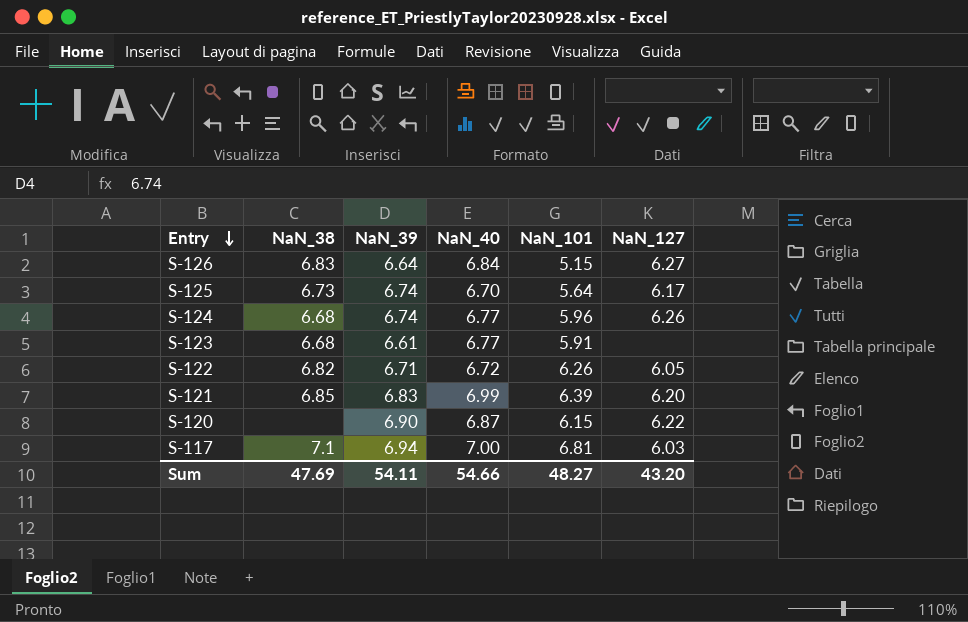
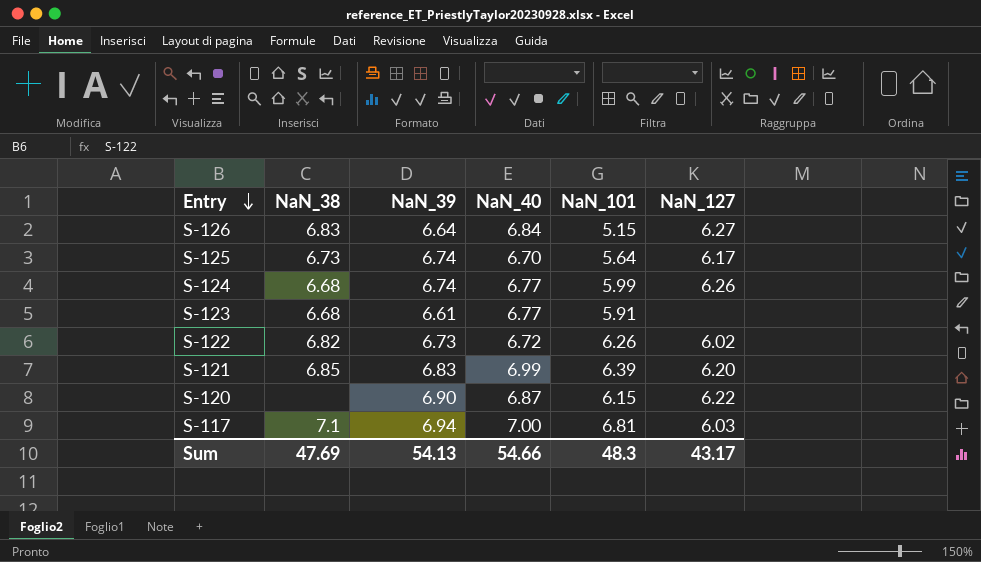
S-124 | NaN_101: 5.96 -> 5.99
S-122 | NaN_39: 6.71 -> 6.73
S-122 | NaN_127: 6.05 -> 6.02
Sum | NaN_39: 54.11 -> 54.13
Sum | NaN_101: 48.27 -> 48.3
Sum | NaN_127: 43.20 -> 43.17

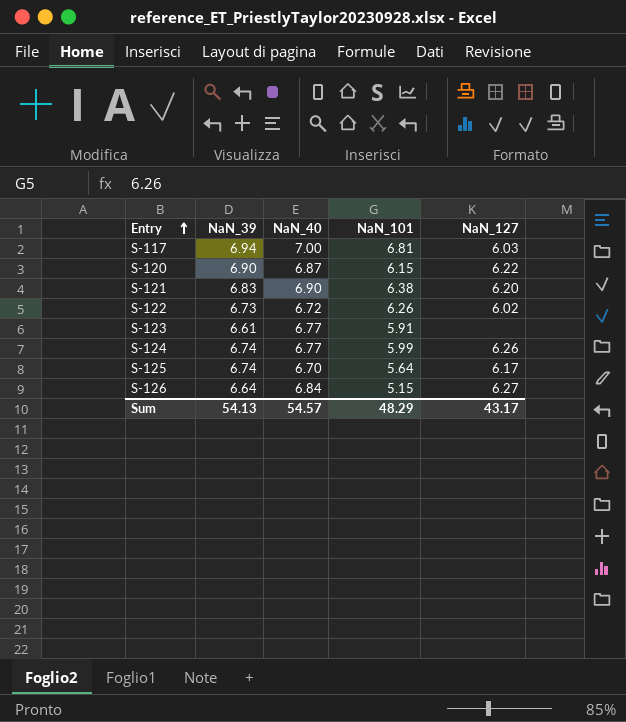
row order: Entry descending -> Entry ascending
column NaN_38 | position: 2 -> none
S-121 | NaN_40: 6.99 -> 6.90
S-121 | NaN_101: 6.39 -> 6.38
Sum | NaN_40: 54.66 -> 54.57
Sum | NaN_101: 48.3 -> 48.29

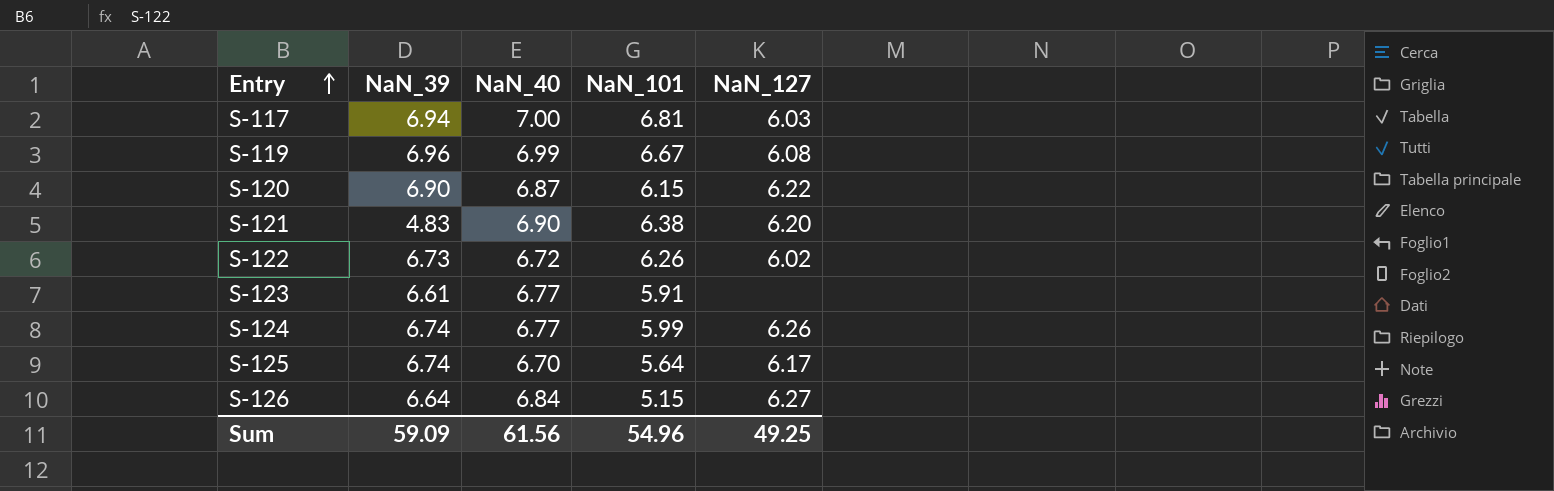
row S-119: none -> 6.96 | 6.99 | 6.67 | 6.08
S-121 | NaN_39: 6.83 -> 4.83
Sum | NaN_39: 54.13 -> 59.09
Sum | NaN_40: 54.57 -> 61.56
Sum | NaN_101: 48.29 -> 54.96
Sum | NaN_127: 43.17 -> 49.25

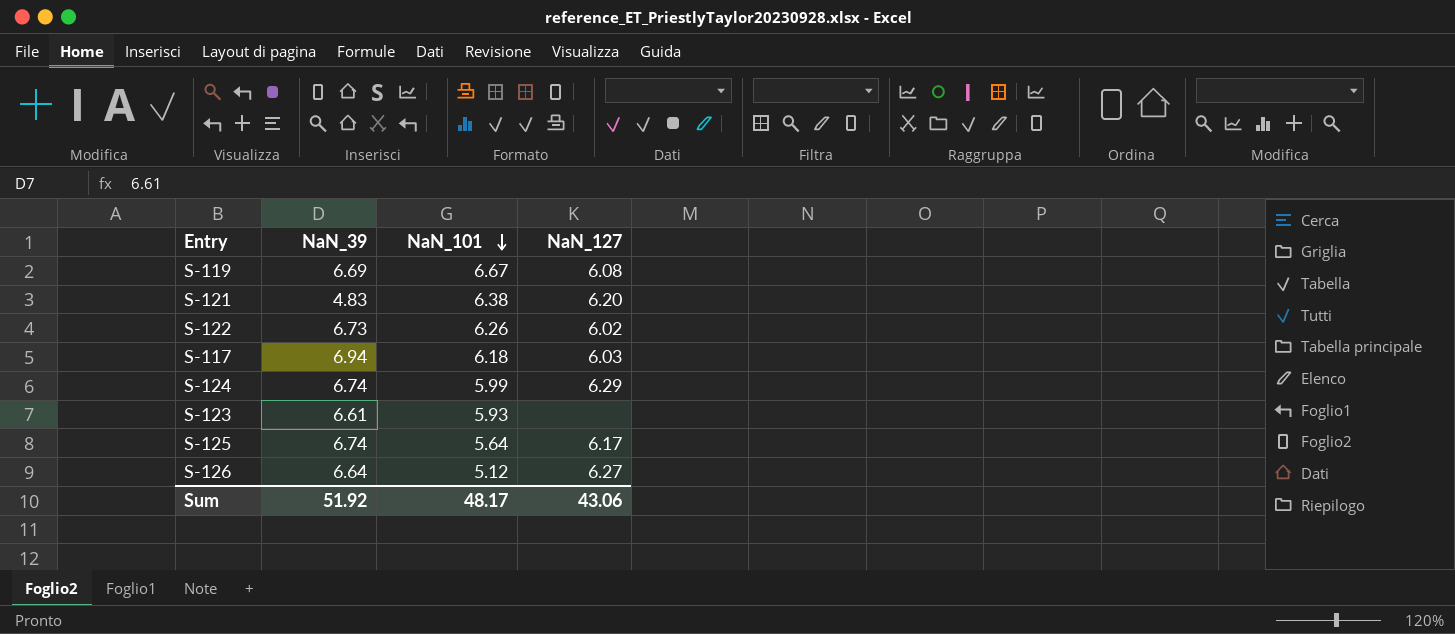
row order: Entry ascending -> NaN_101 descending
column NaN_40 | position: 3 -> none
row S-120: 6.90 | 6.87 | 6.15 | 6.22 -> none
S-119 | NaN_39: 6.96 -> 6.69
S-117 | NaN_101: 6.81 -> 6.18
S-124 | NaN_127: 6.26 -> 6.29
S-123 | NaN_101: 5.91 -> 5.93
S-126 | NaN_101: 5.15 -> 5.12
Sum | NaN_39: 59.09 -> 51.92
Sum | NaN_101: 54.96 -> 48.17
Sum | NaN_127: 49.25 -> 43.06

